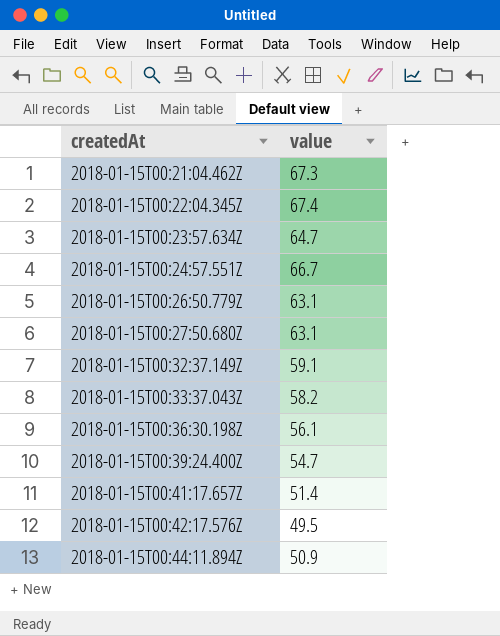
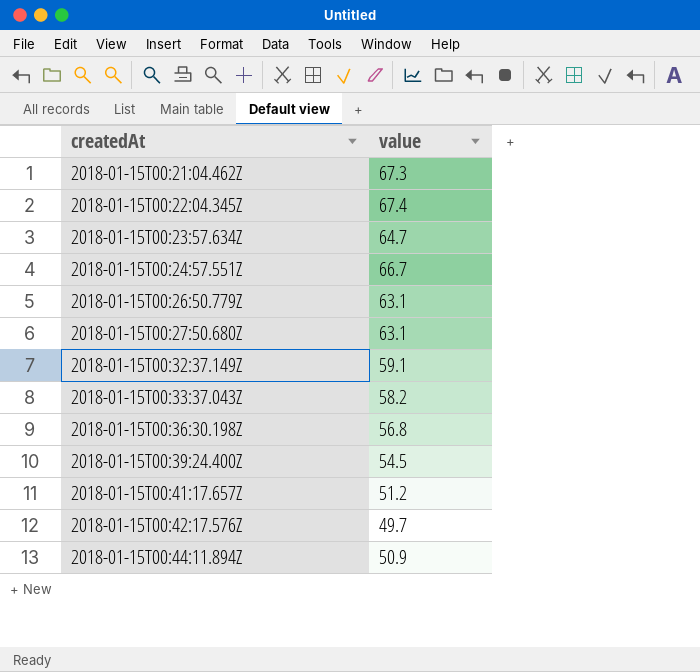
2018-01-15T00:36:30.198Z | value: 56.1 -> 56.8
2018-01-15T00:39:24.400Z | value: 54.7 -> 54.5
2018-01-15T00:41:17.657Z | value: 51.4 -> 51.2
2018-01-15T00:42:17.576Z | value: 49.5 -> 49.7

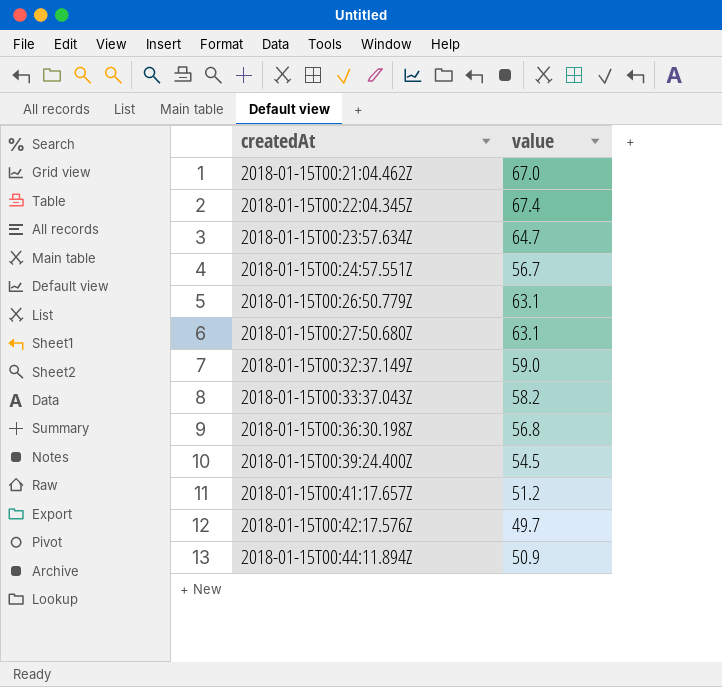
2018-01-15T00:21:04.462Z | value: 67.3 -> 67.0
2018-01-15T00:24:57.551Z | value: 66.7 -> 56.7
2018-01-15T00:32:37.149Z | value: 59.1 -> 59.0

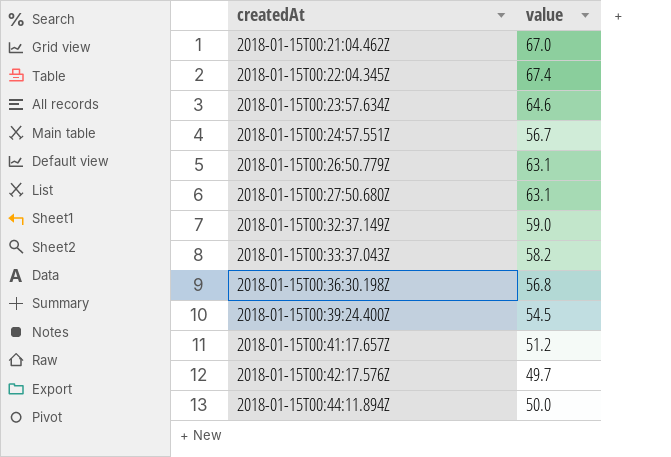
2018-01-15T00:23:57.634Z | value: 64.7 -> 64.6
2018-01-15T00:44:11.894Z | value: 50.9 -> 50.0

